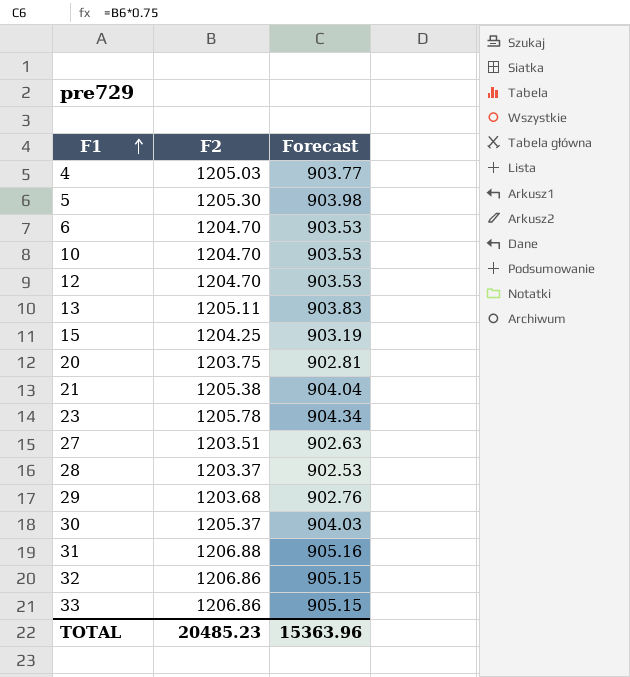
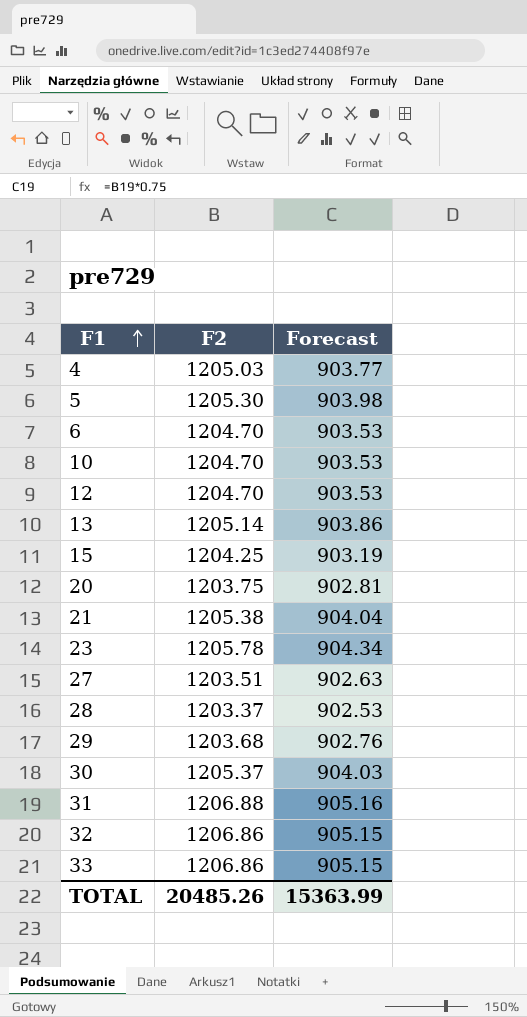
13 | F2: 1205.11 -> 1205.14
13 | Forecast: 903.83 -> 903.86
TOTAL | F2: 20485.23 -> 20485.26
TOTAL | Forecast: 15363.96 -> 15363.99

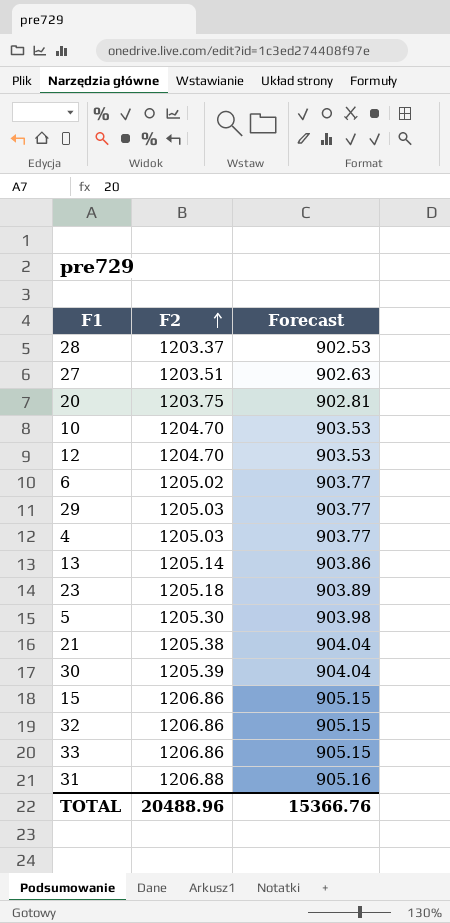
row order: F1 ascending -> F2 ascending
6 | F2: 1204.70 -> 1205.02
6 | Forecast: 903.53 -> 903.77
29 | F2: 1203.68 -> 1205.03
29 | Forecast: 902.76 -> 903.77
23 | F2: 1205.78 -> 1205.18
23 | Forecast: 904.34 -> 903.89
30 | F2: 1205.37 -> 1205.39
30 | Forecast: 904.03 -> 904.04
15 | F2: 1204.25 -> 1206.86
15 | Forecast: 903.19 -> 905.15
TOTAL | F2: 20485.26 -> 20488.96
TOTAL | Forecast: 15363.99 -> 15366.76

